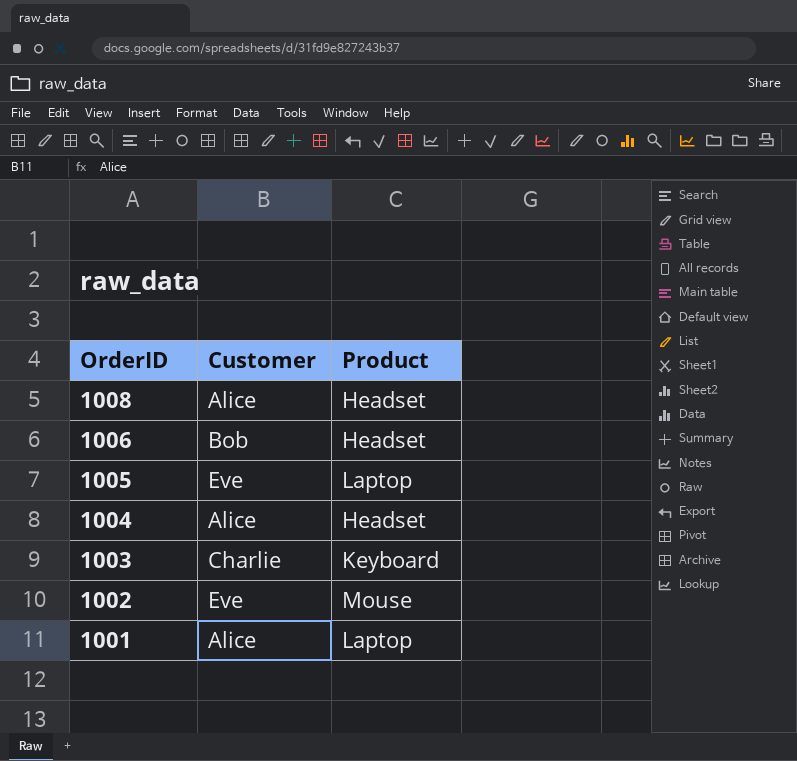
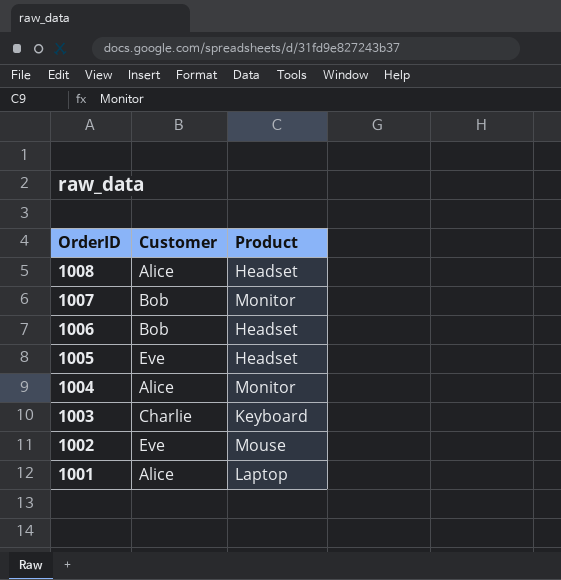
row 1007: none -> Bob | Monitor
1005 | Product: Laptop -> Headset
1004 | Product: Headset -> Monitor

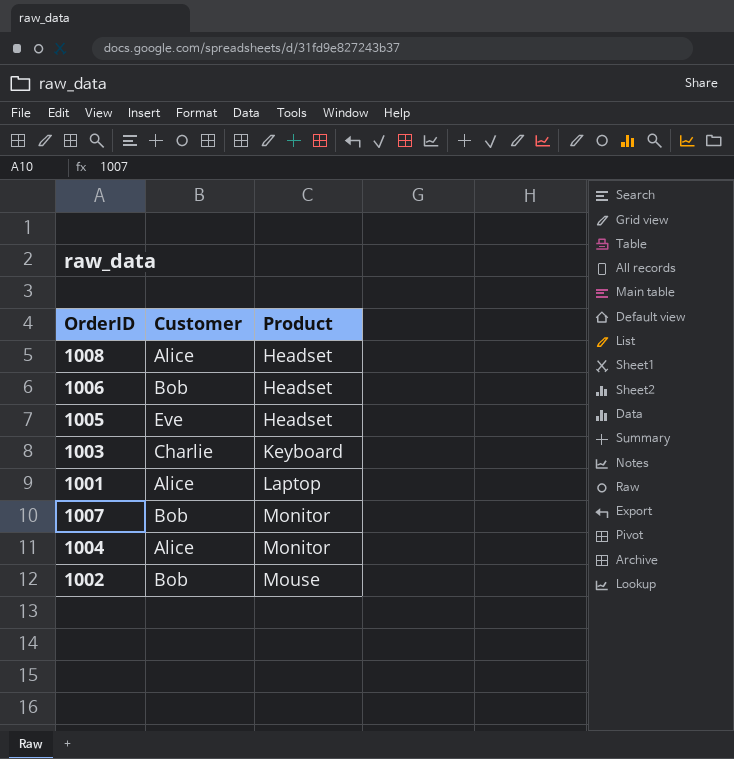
row order: OrderID descending -> Product ascending
1002 | Customer: Eve -> Bob

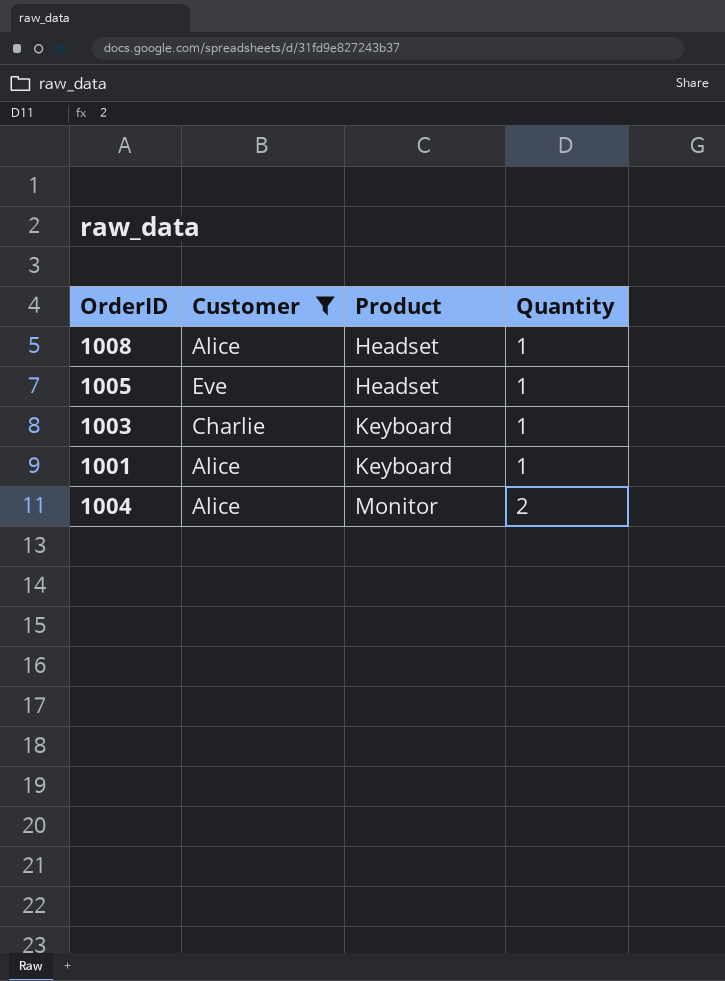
filter: none -> Customer != Bob
column Quantity | position: none -> 4
1001 | Product: Laptop -> Keyboard

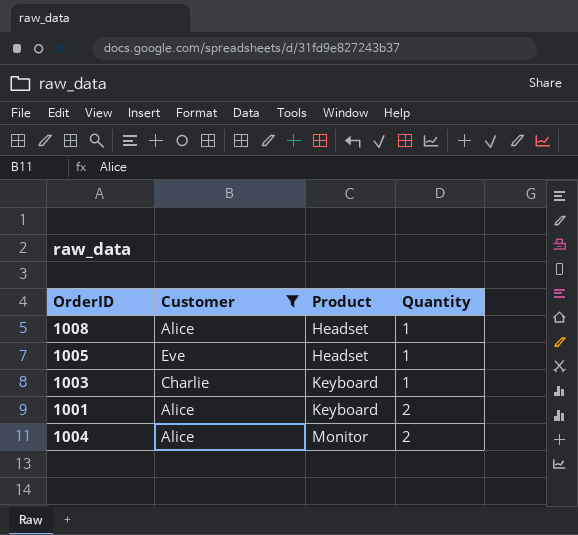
1001 | Quantity: 1 -> 2

